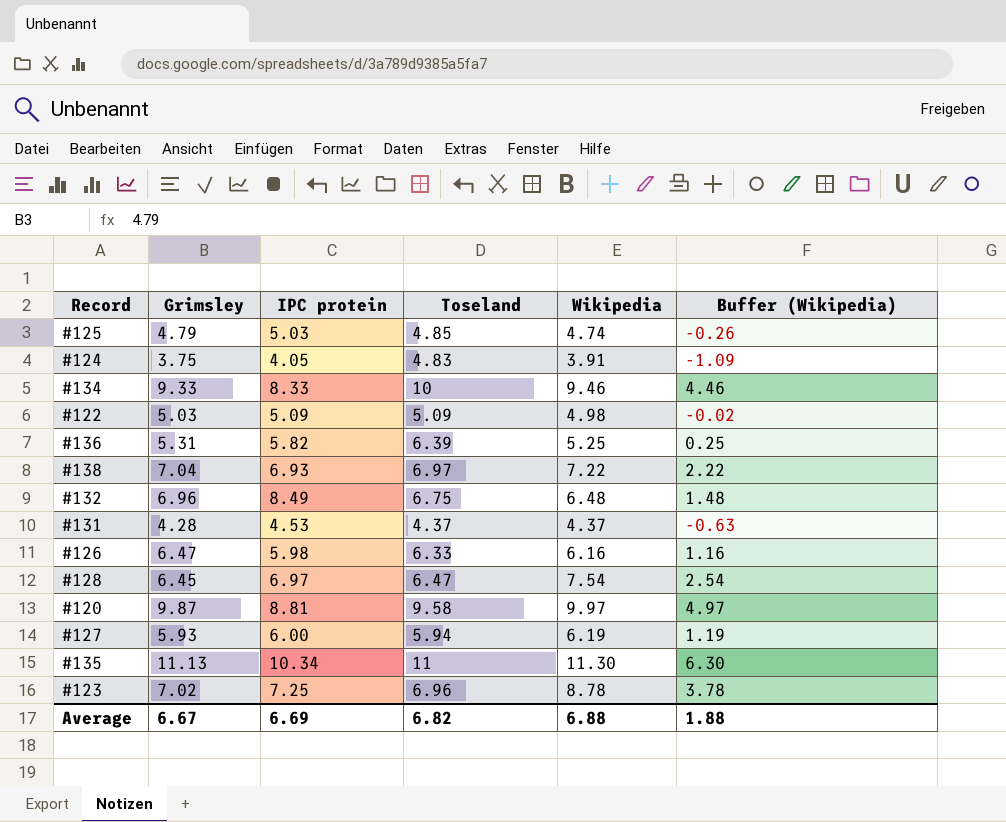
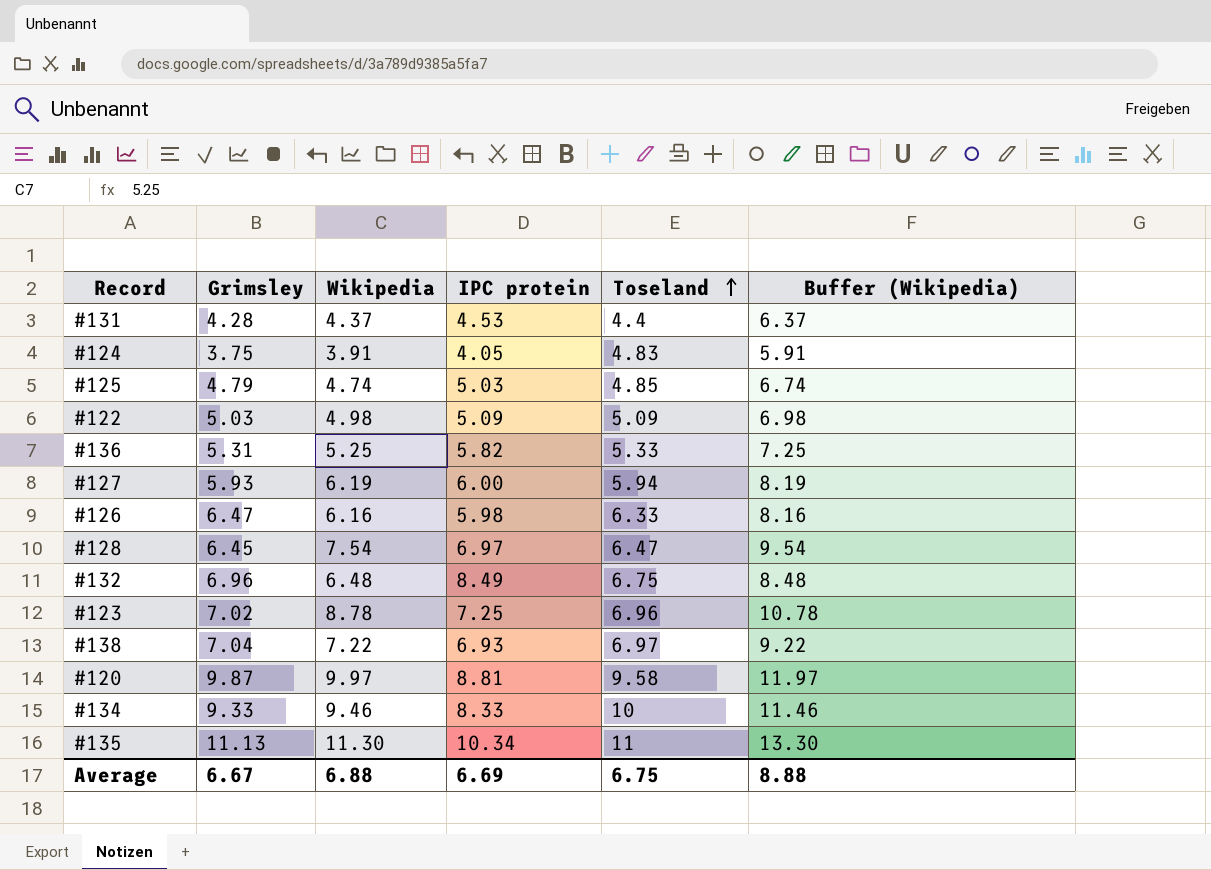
row order: none -> Toseland ascending
column Wikipedia | position: 5 -> 3
column Buffer (Wikipedia) | formula: [Wikipedia] - 5 -> [Wikipedia] + 2
#131 | Toseland: 4.37 -> 4.4
#136 | Toseland: 6.39 -> 5.33
Average | Toseland: 6.82 -> 6.75
Average | Buffer (Wikipedia): 1.88 -> 8.88

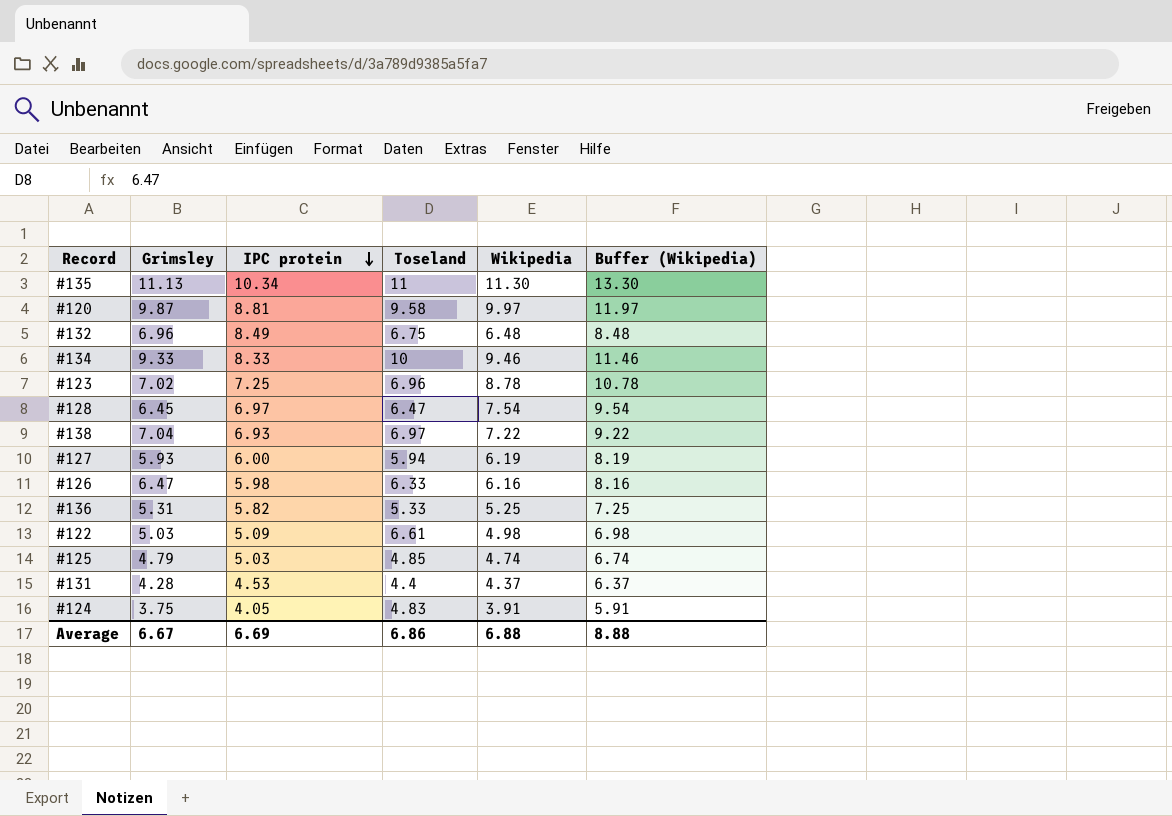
row order: Toseland ascending -> IPC protein descending
column Wikipedia | position: 3 -> 5
#122 | Toseland: 5.09 -> 6.61
Average | Toseland: 6.75 -> 6.86

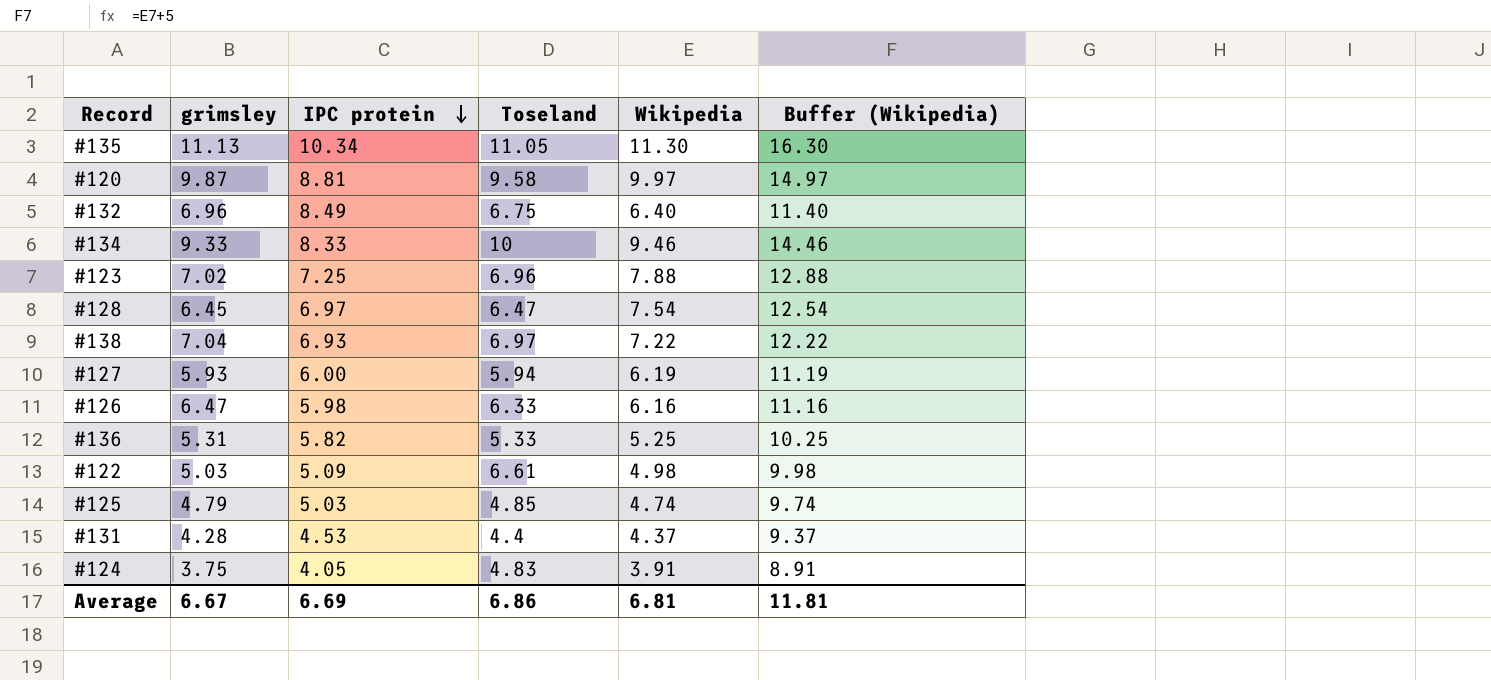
column name: Grimsley -> grimsley
column Buffer (Wikipedia) | formula: [Wikipedia] + 2 -> [Wikipedia] + 5
#135 | Toseland: 11 -> 11.05
#132 | Wikipedia: 6.48 -> 6.40
#123 | Wikipedia: 8.78 -> 7.88
Average | Wikipedia: 6.88 -> 6.81
Average | Buffer (Wikipedia): 8.88 -> 11.81

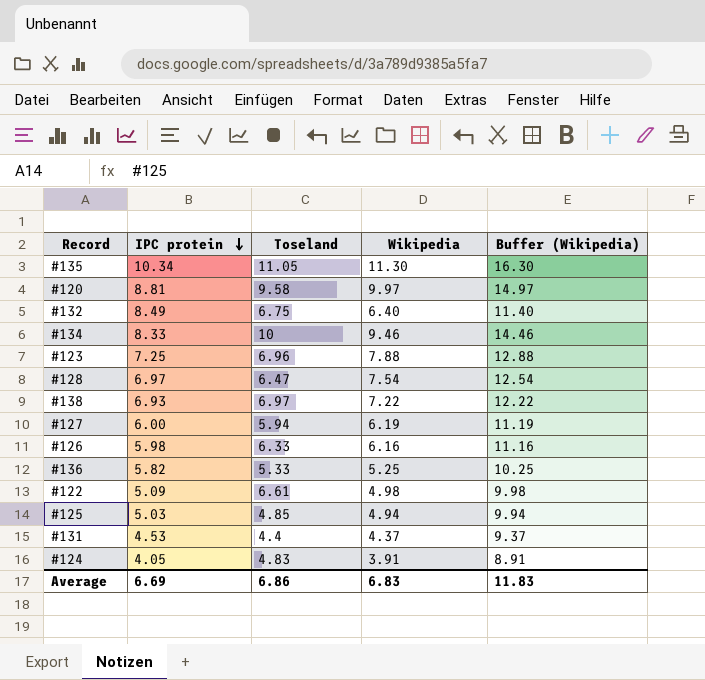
column grimsley | position: 2 -> none
#125 | Wikipedia: 4.74 -> 4.94
#125 | Buffer (Wikipedia): 9.74 -> 9.94
Average | Wikipedia: 6.81 -> 6.83
Average | Buffer (Wikipedia): 11.81 -> 11.83

